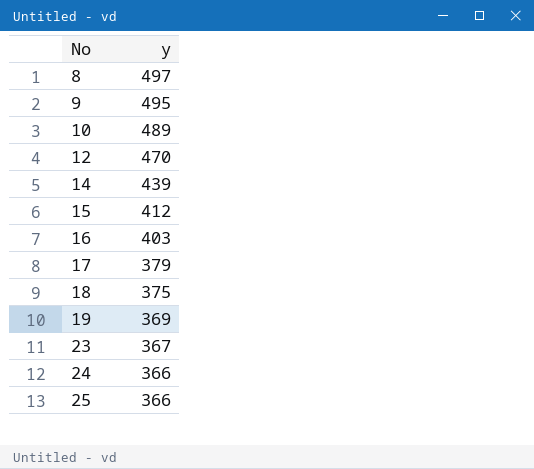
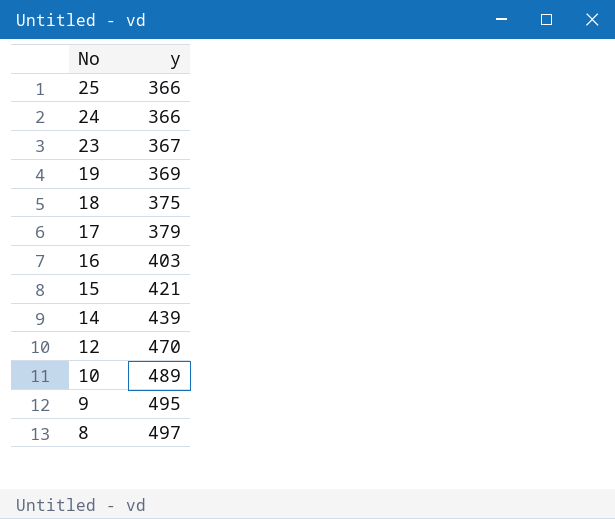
row order: No ascending -> No descending
15 | y: 412 -> 421

